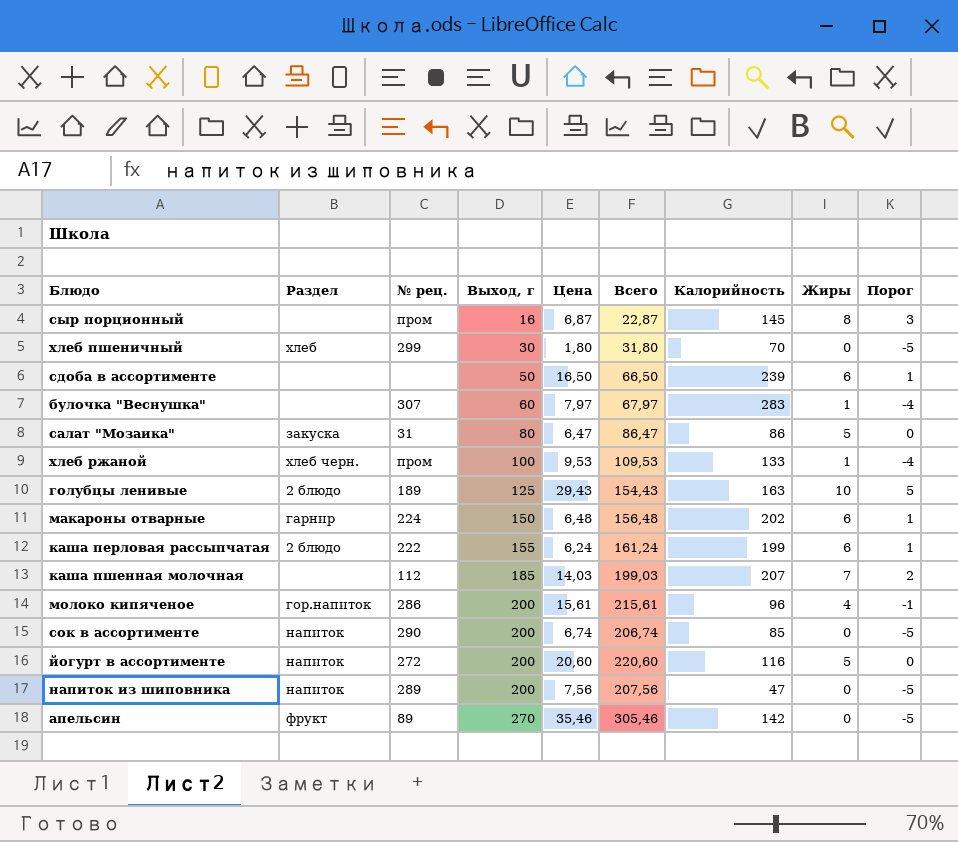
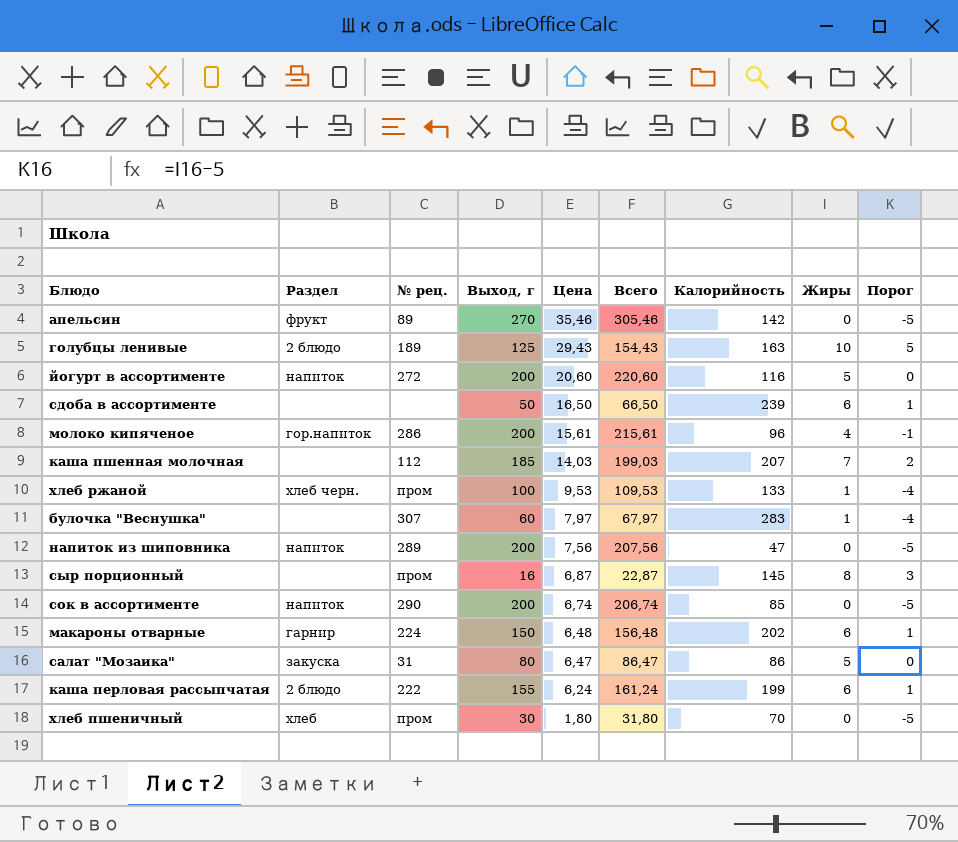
row order: Выход, г ascending -> Цена descending
хлеб пшеничный | № рец.: 299 -> пром

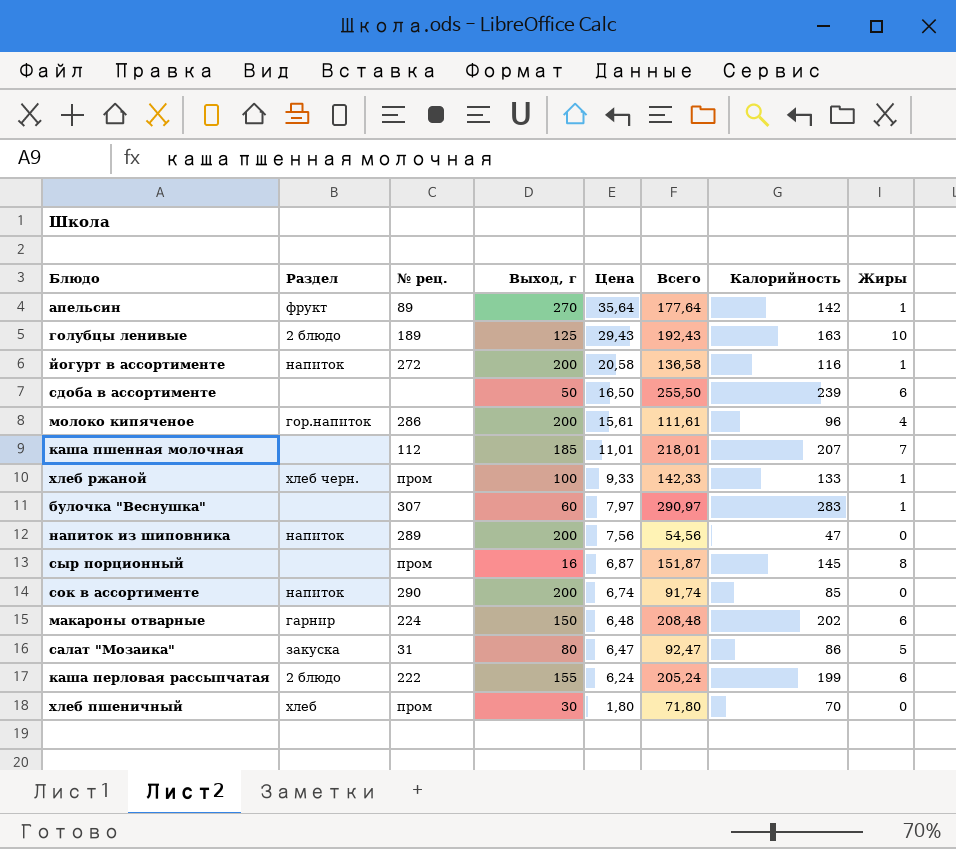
column Порог | formula: [Жиры] - 5 -> none
column Всего | formula: [Выход, г] + [Цена] -> [Цена] + [Калорийность]
апельсин | Цена: 35,46 -> 35,64
апельсин | Жиры: 0 -> 1
йогурт в ассортименте | Цена: 20,60 -> 20,58
йогурт в ассортименте | Жиры: 5 -> 1
каша пшенная молочная | Цена: 14,03 -> 11,01
хлеб ржаной | Цена: 9,53 -> 9,33

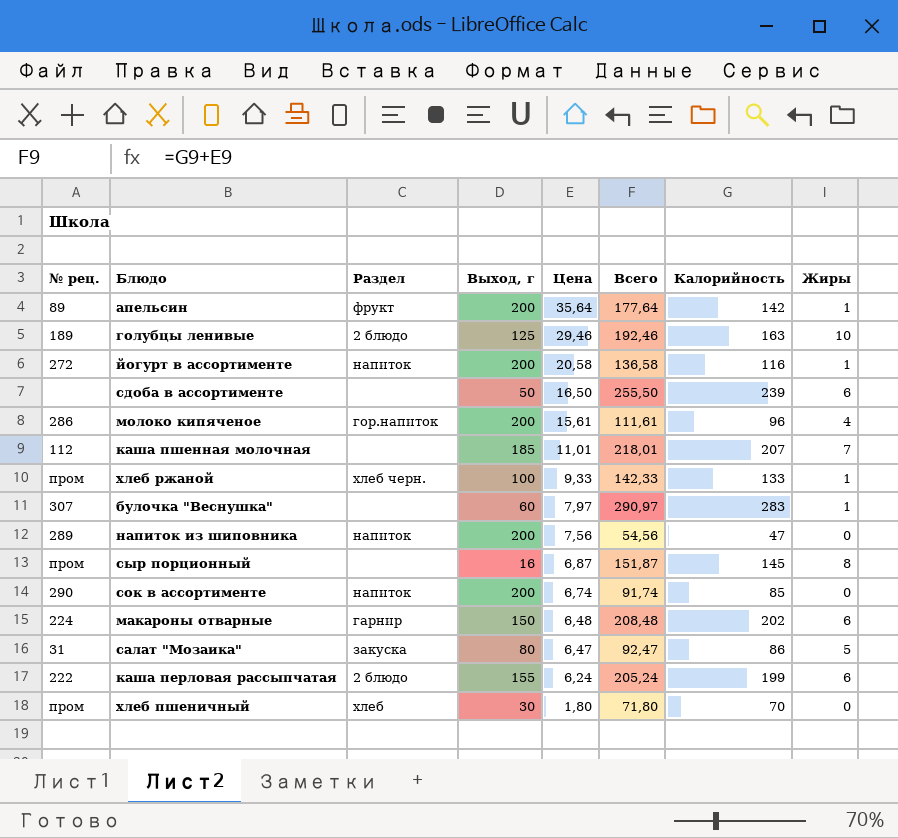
column № рец. | position: 3 -> 1
апельсин | Выход, г: 270 -> 200
голубцы ленивые | Цена: 29,43 -> 29,46
голубцы ленивые | Всего: 192,43 -> 192,46

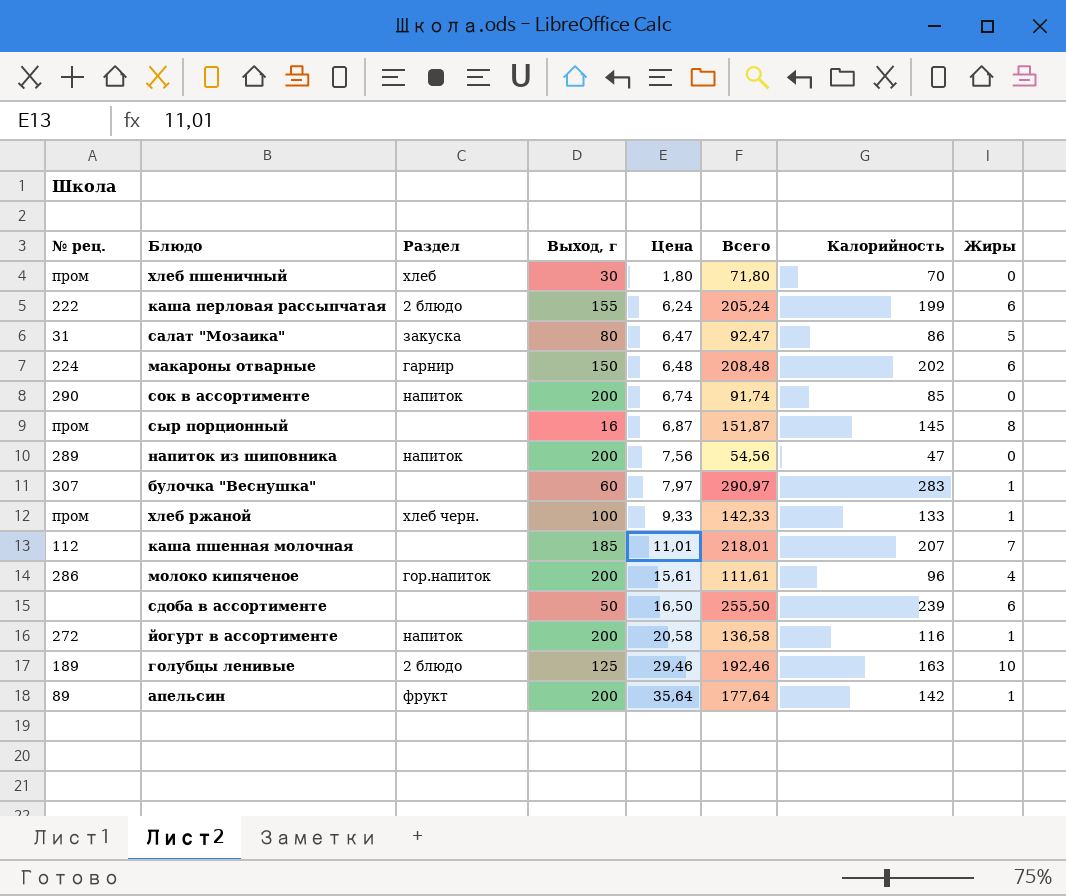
row order: Цена descending -> Цена ascending

